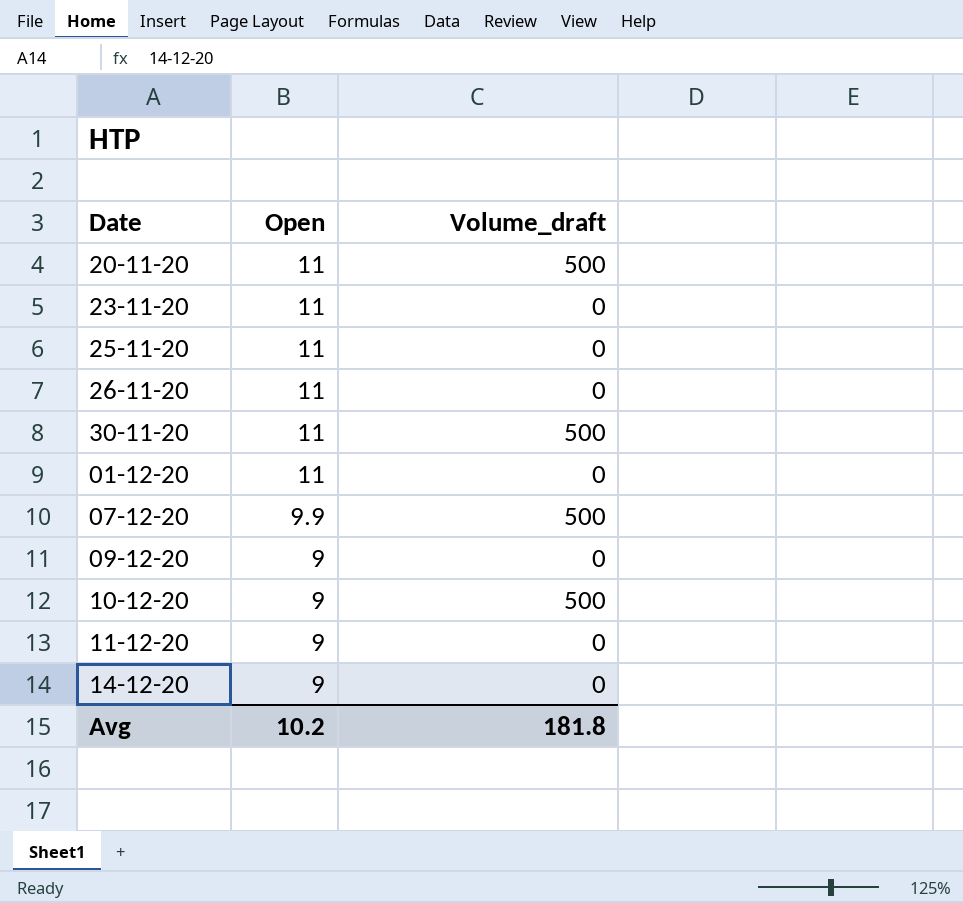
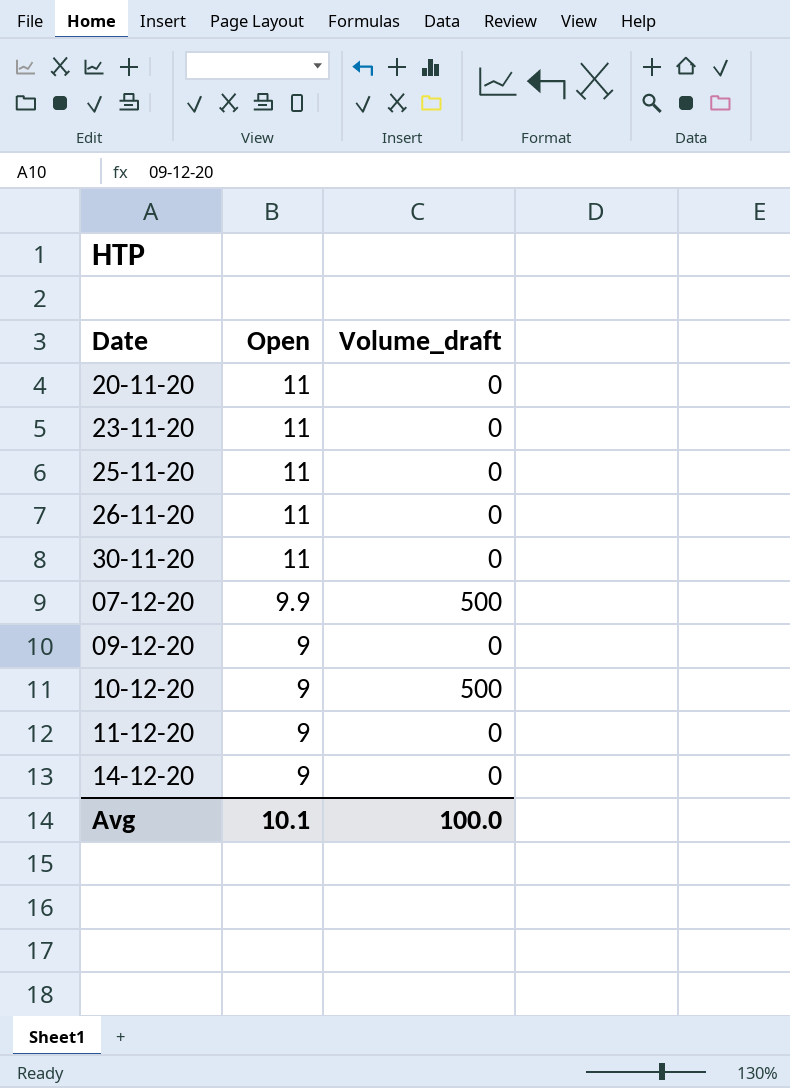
row 01-12-20: 11 | 0 -> none
20-11-20 | Volume_draft: 500 -> 0
30-11-20 | Volume_draft: 500 -> 0
Avg | Open: 10.2 -> 10.1
Avg | Volume_draft: 181.8 -> 100.0

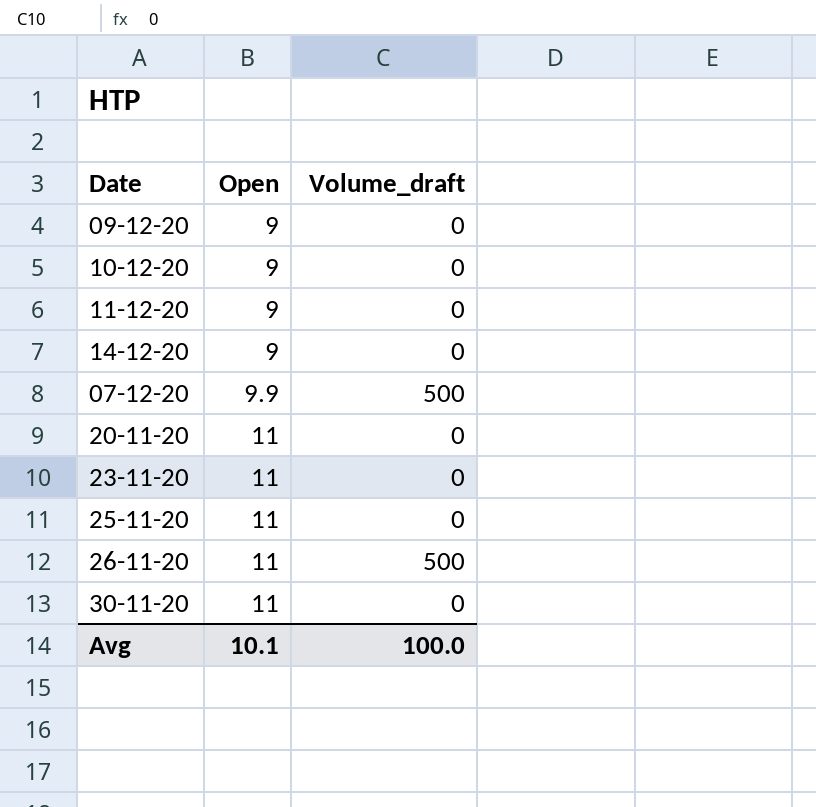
row order: Open descending -> Open ascending
10-12-20 | Volume_draft: 500 -> 0
26-11-20 | Volume_draft: 0 -> 500

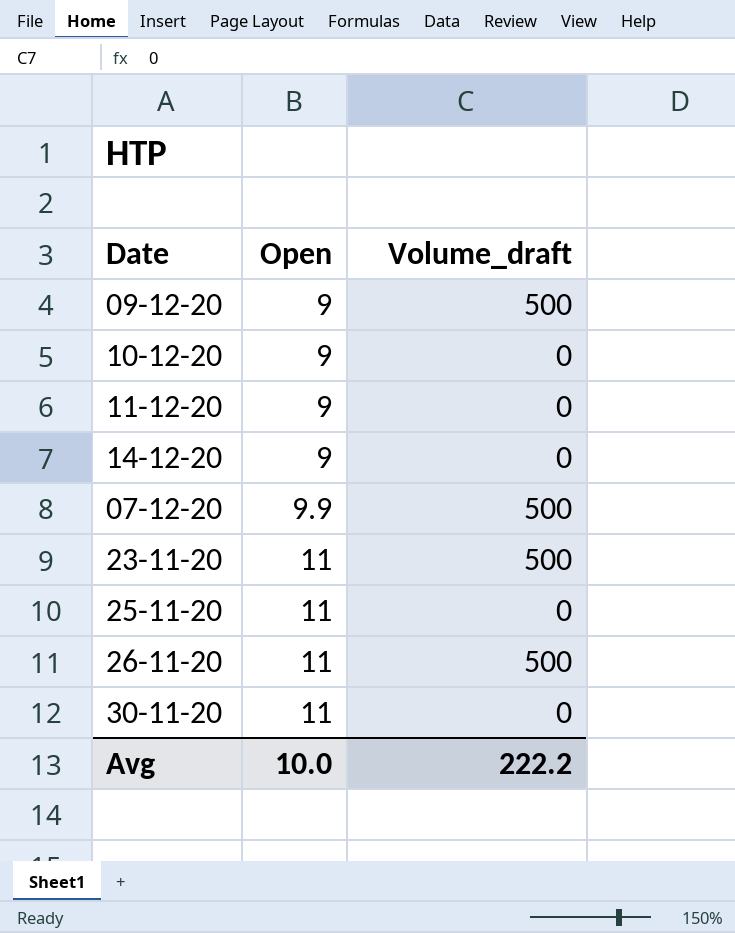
row 20-11-20: 11 | 0 -> none
09-12-20 | Volume_draft: 0 -> 500
23-11-20 | Volume_draft: 0 -> 500
Avg | Open: 10.1 -> 10.0
Avg | Volume_draft: 100.0 -> 222.2

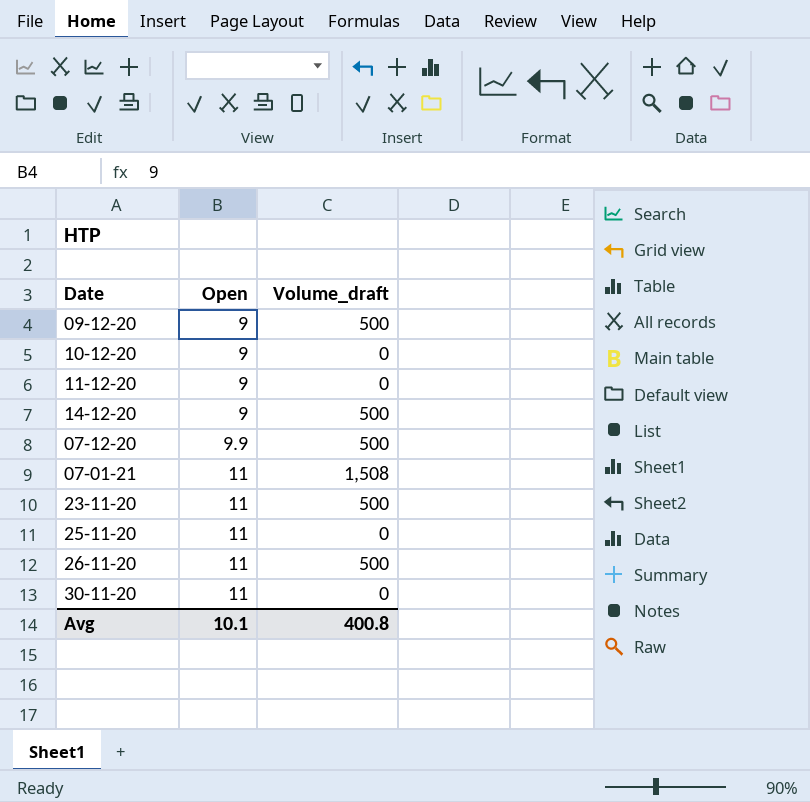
14-12-20 | Volume_draft: 0 -> 500
row 07-01-21: none -> 11 | 1,508
Avg | Open: 10.0 -> 10.1
Avg | Volume_draft: 222.2 -> 400.8

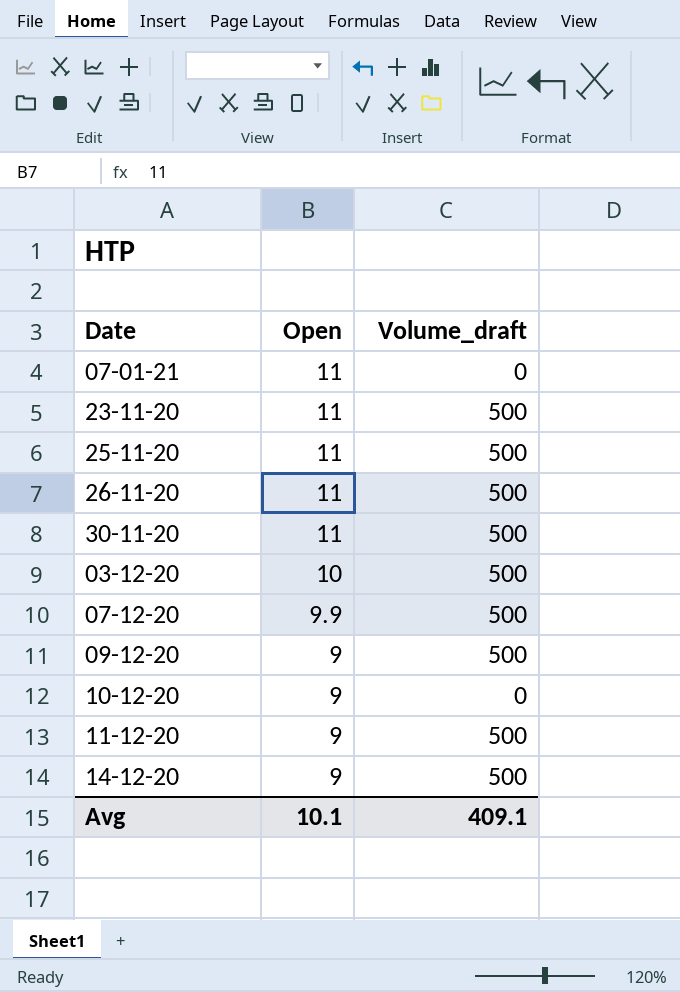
row order: Open ascending -> Open descending
07-01-21 | Volume_draft: 1,508 -> 0
25-11-20 | Volume_draft: 0 -> 500
30-11-20 | Volume_draft: 0 -> 500
row 03-12-20: none -> 10 | 500
11-12-20 | Volume_draft: 0 -> 500
Avg | Volume_draft: 400.8 -> 409.1

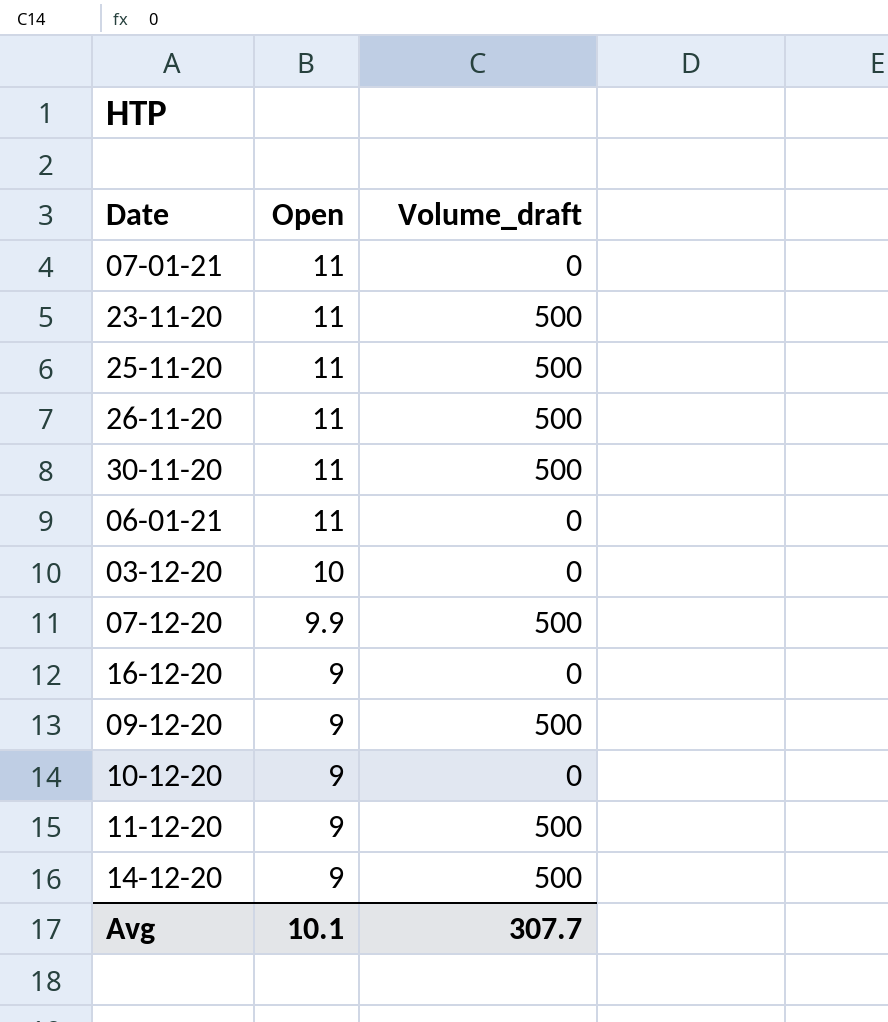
row 06-01-21: none -> 11 | 0
03-12-20 | Volume_draft: 500 -> 0
row 16-12-20: none -> 9 | 0
Avg | Volume_draft: 409.1 -> 307.7

